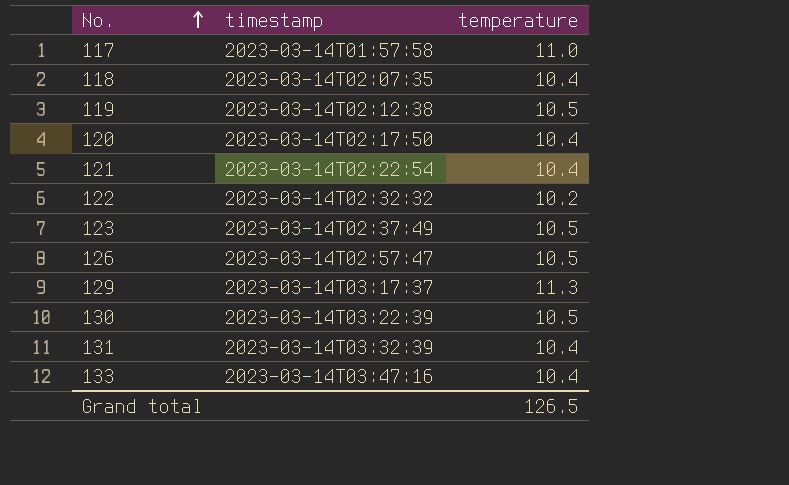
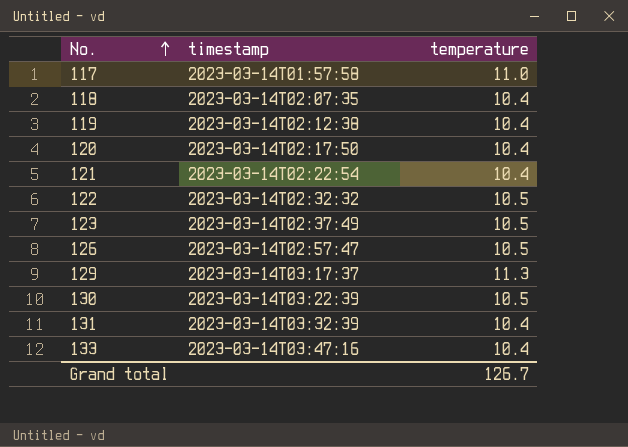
119 | temperature: 10.5 -> 10.4
122 | temperature: 10.2 -> 10.5
Grand total | temperature: 126.5 -> 126.7

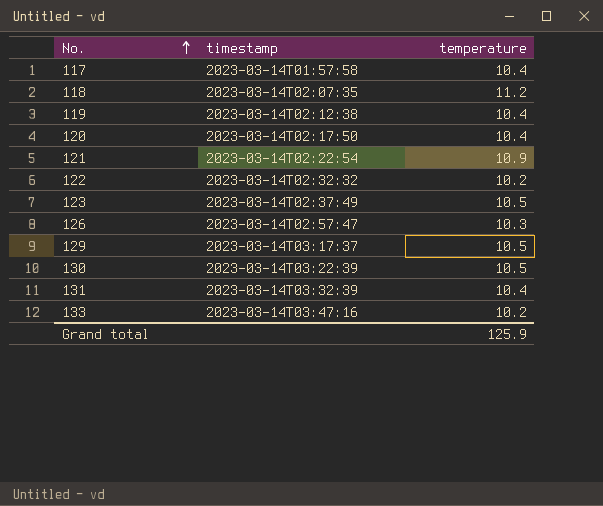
117 | temperature: 11.0 -> 10.4
118 | temperature: 10.4 -> 11.2
121 | temperature: 10.4 -> 10.9
122 | temperature: 10.5 -> 10.2
126 | temperature: 10.5 -> 10.3
129 | temperature: 11.3 -> 10.5
133 | temperature: 10.4 -> 10.2
Grand total | temperature: 126.7 -> 125.9

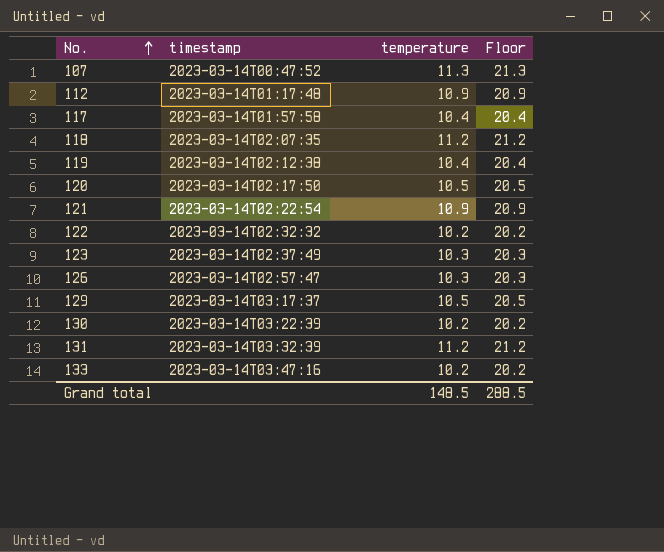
column Floor | formula: none -> [temperature] + 10
row 107: none -> 2023-03-14T00:47:52 | 11.3 | 21.3
row 112: none -> 2023-03-14T01:17:48 | 10.9 | 20.9
120 | temperature: 10.4 -> 10.5
123 | temperature: 10.5 -> 10.3
130 | temperature: 10.5 -> 10.2
131 | temperature: 10.4 -> 11.2
Grand total | temperature: 125.9 -> 148.5

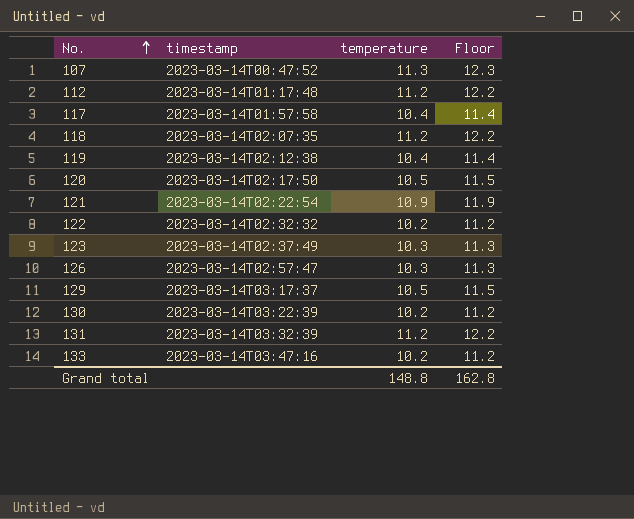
column Floor | formula: [temperature] + 10 -> [temperature] + 1
112 | temperature: 10.9 -> 11.2
Grand total | temperature: 148.5 -> 148.8
Grand total | Floor: 288.5 -> 162.8

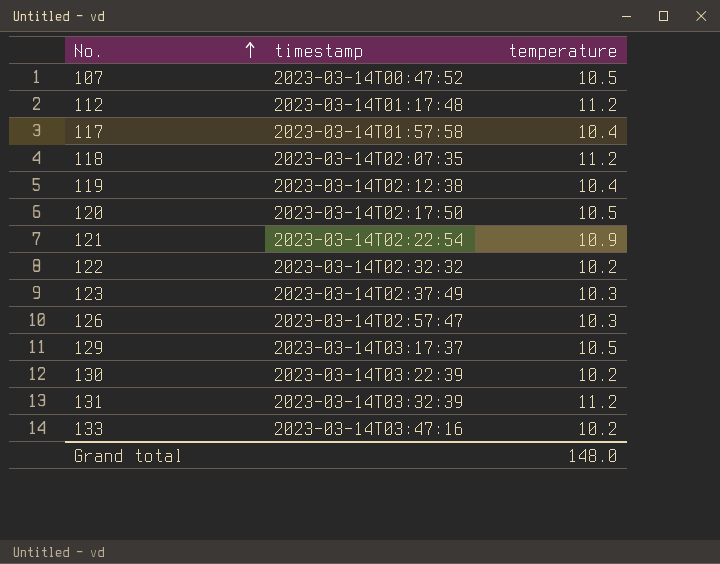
column Floor | formula: [temperature] + 1 -> none
107 | temperature: 11.3 -> 10.5
Grand total | temperature: 148.8 -> 148.0

